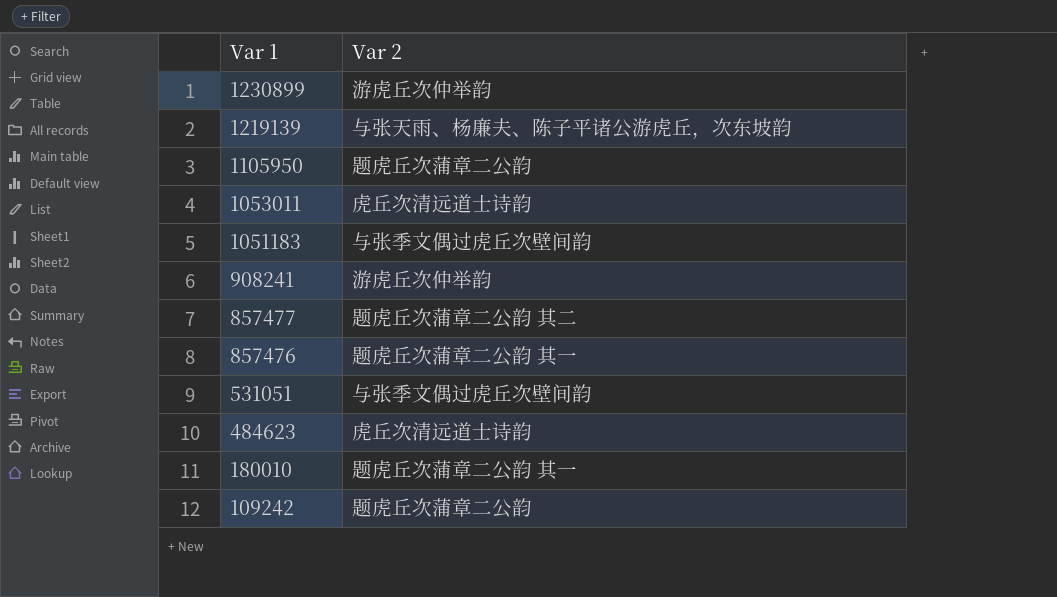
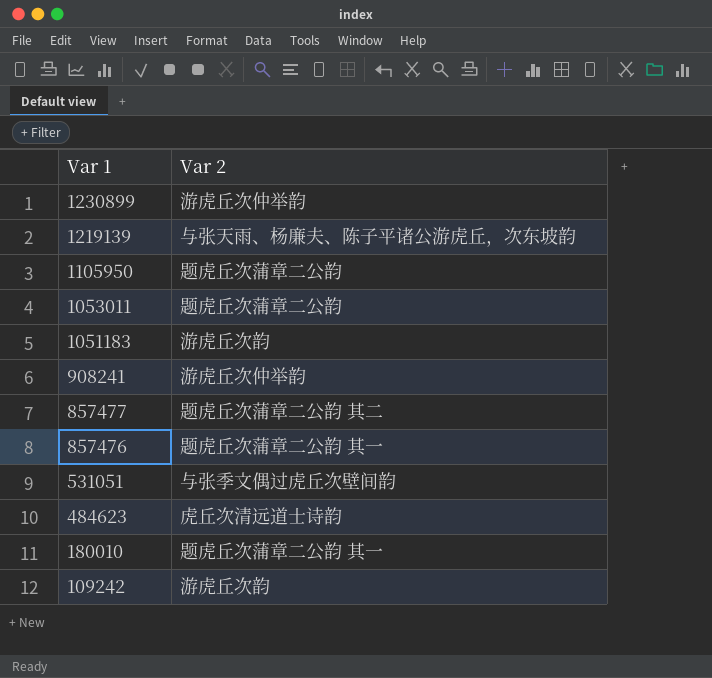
1053011 | Var 2: 虎丘次清远道士诗韵 -> 题虎丘次蒲章二公韵
1051183 | Var 2: 与张季文偶过虎丘次壁间韵 -> 游虎丘次韵
109242 | Var 2: 题虎丘次蒲章二公韵 -> 游虎丘次韵

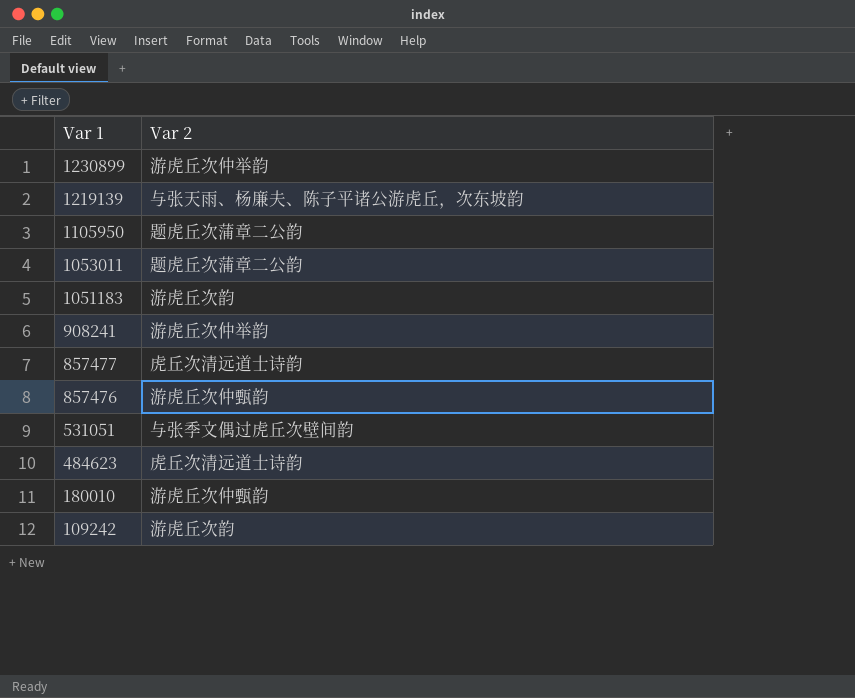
857477 | Var 2: 题虎丘次蒲章二公韵 其二 -> 虎丘次清远道士诗韵
857476 | Var 2: 题虎丘次蒲章二公韵 其一 -> 游虎丘次仲甄韵
180010 | Var 2: 题虎丘次蒲章二公韵 其一 -> 游虎丘次仲甄韵

